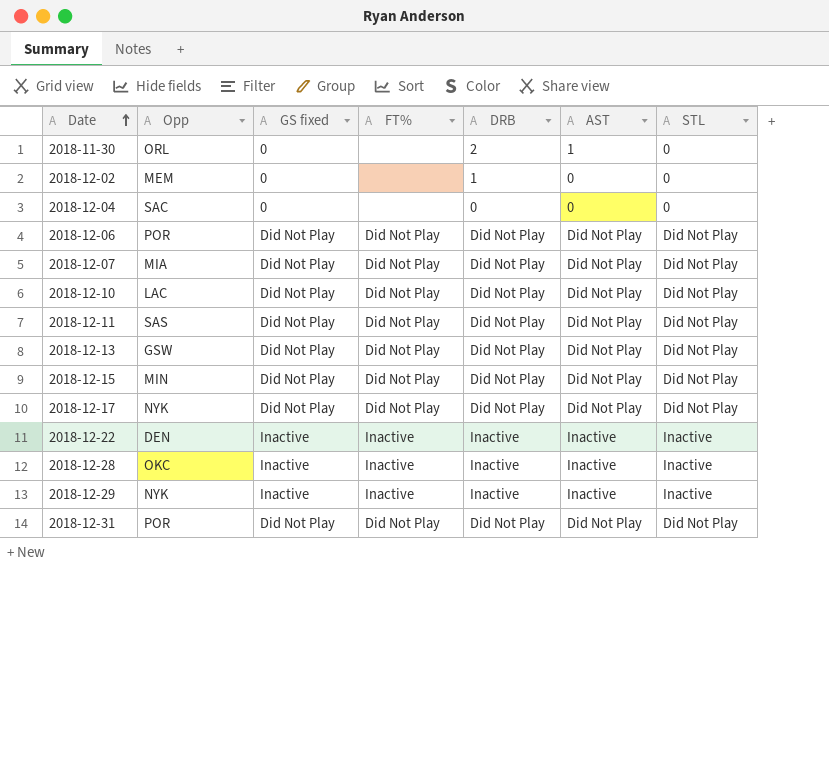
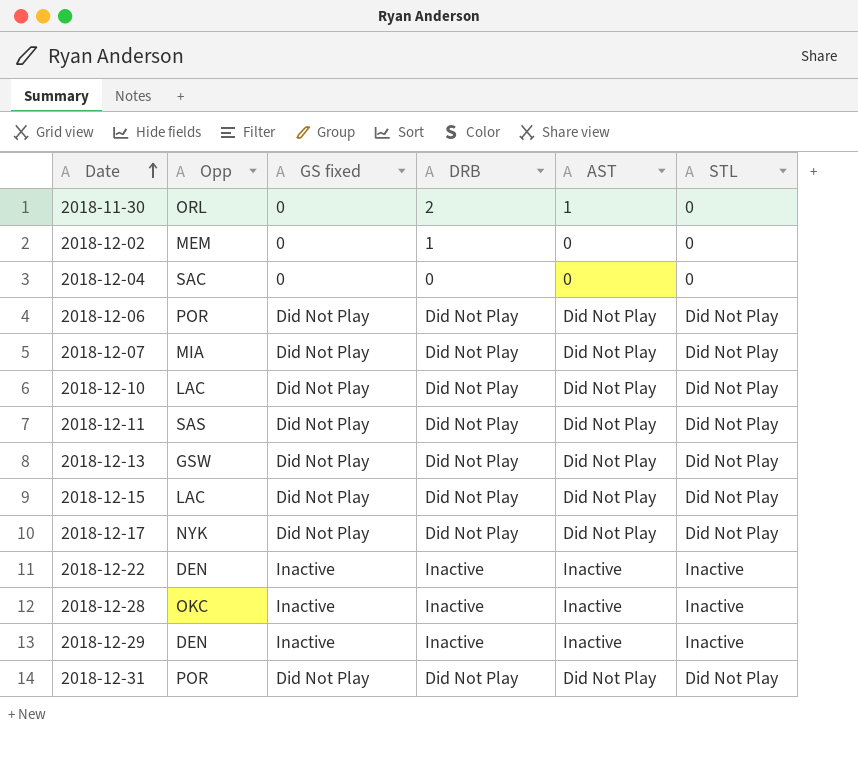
column FT% | position: 4 -> none
2018-12-15 | Opp: MIN -> LAC
2018-12-29 | Opp: NYK -> DEN

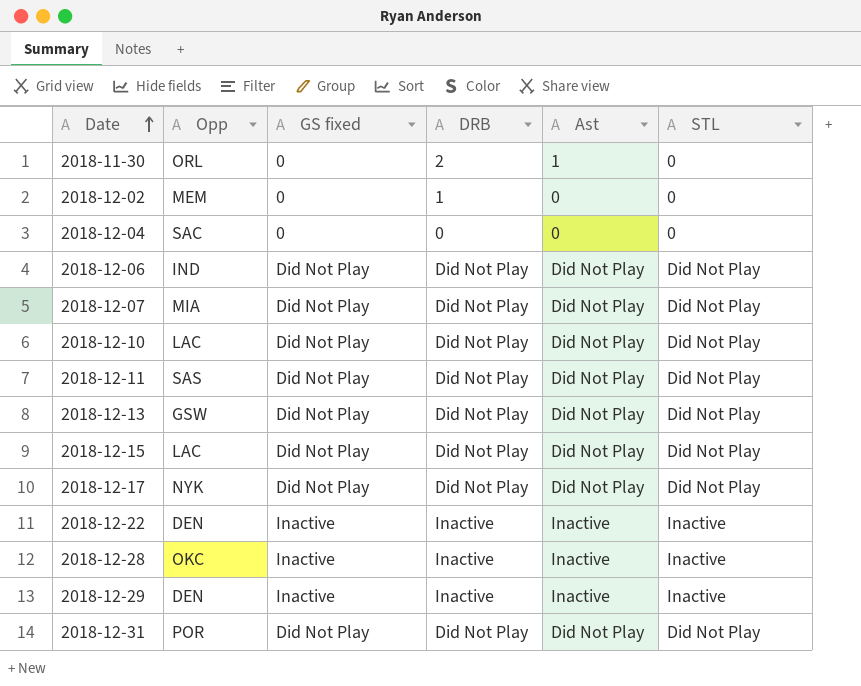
column name: AST -> Ast
2018-12-06 | Opp: POR -> IND

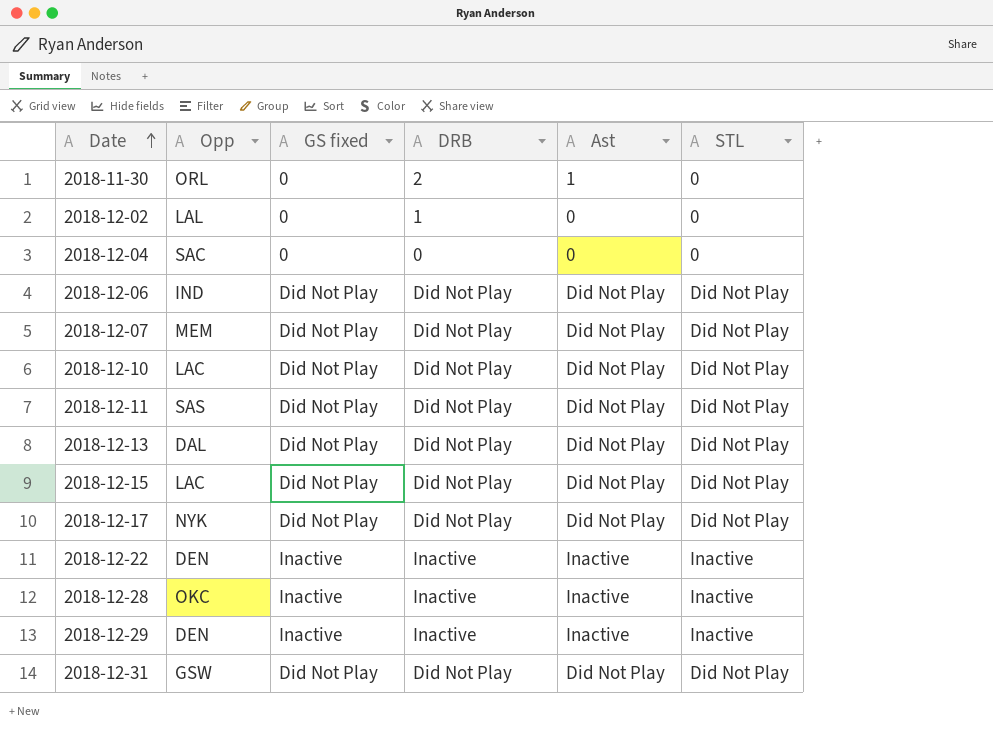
2018-12-02 | Opp: MEM -> LAL
2018-12-07 | Opp: MIA -> MEM
2018-12-13 | Opp: GSW -> DAL
2018-12-31 | Opp: POR -> GSW

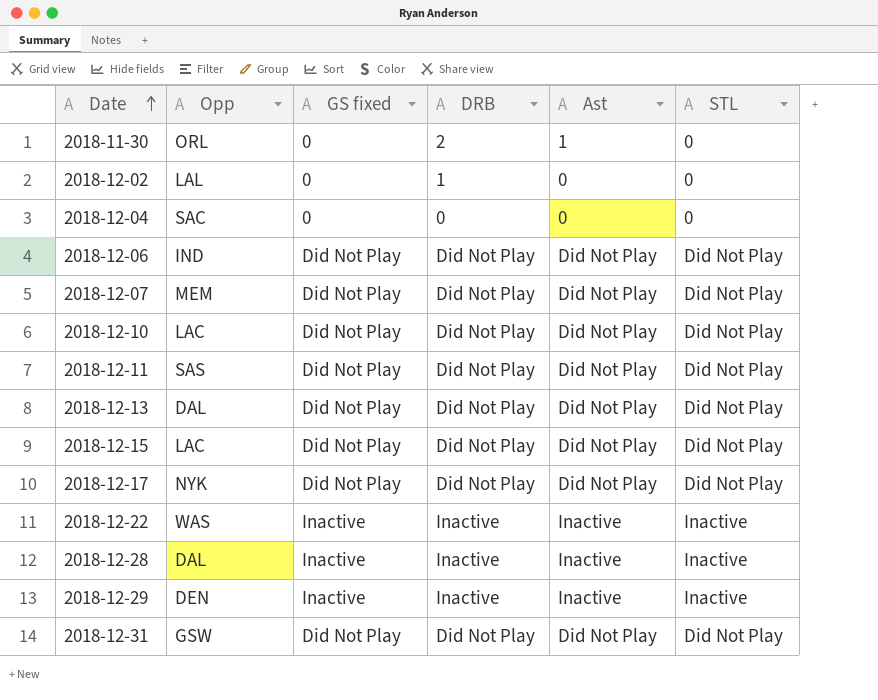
2018-12-22 | Opp: DEN -> WAS
2018-12-28 | Opp: OKC -> DAL

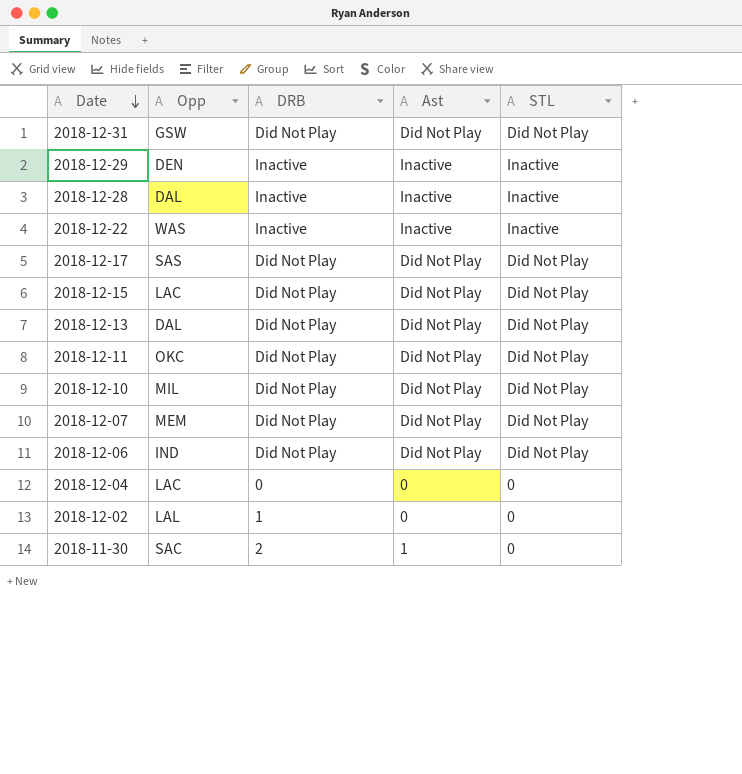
row order: Date ascending -> Date descending
column GS fixed | position: 3 -> none
2018-12-17 | Opp: NYK -> SAS
2018-12-11 | Opp: SAS -> OKC
2018-12-10 | Opp: LAC -> MIL
2018-12-04 | Opp: SAC -> LAC
2018-11-30 | Opp: ORL -> SAC

